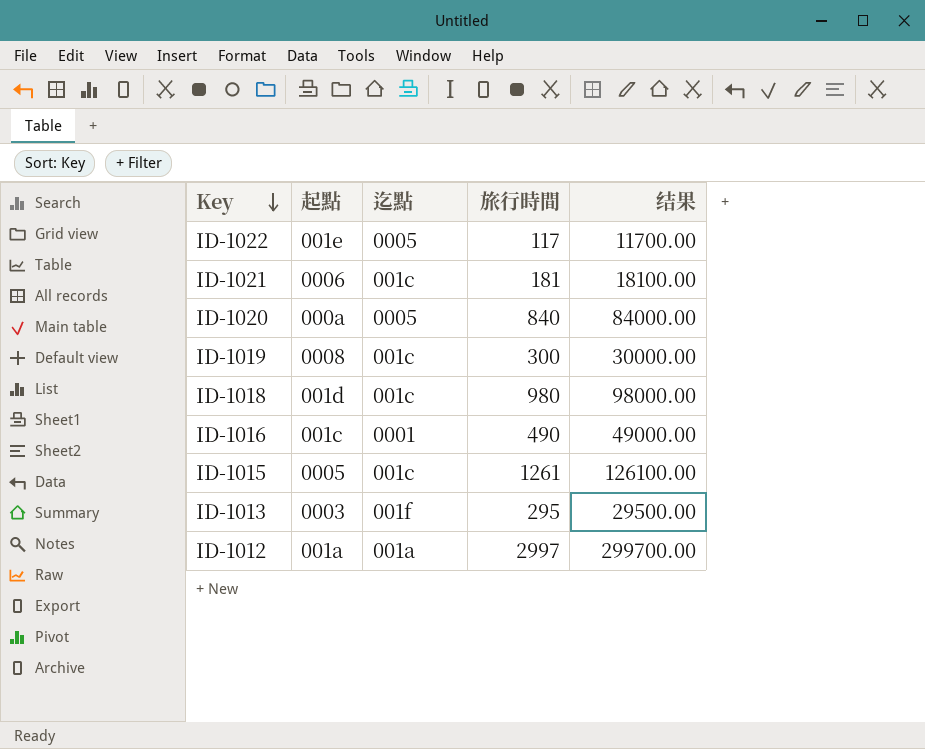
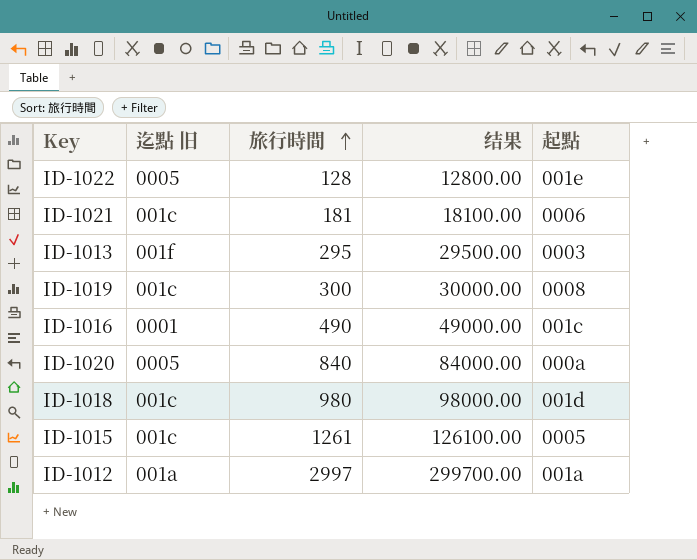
row order: Key descending -> 旅行時間 ascending
column name: 迄點 -> 迄點 旧
column 起點 | position: 2 -> 5
ID-1022 | 旅行時間: 117 -> 128
ID-1022 | 结果: 11700.00 -> 12800.00

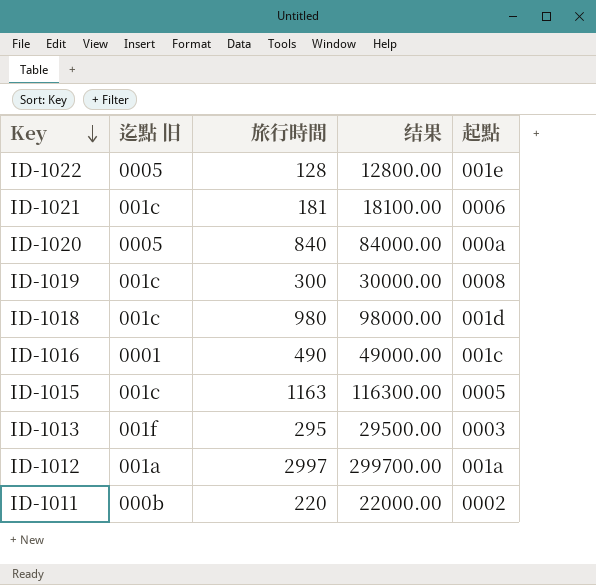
row order: 旅行時間 ascending -> Key descending
ID-1015 | 旅行時間: 1261 -> 1163
ID-1015 | 结果: 126100.00 -> 116300.00
row ID-1011: none -> 000b | 220 | 22000.00 | 0002

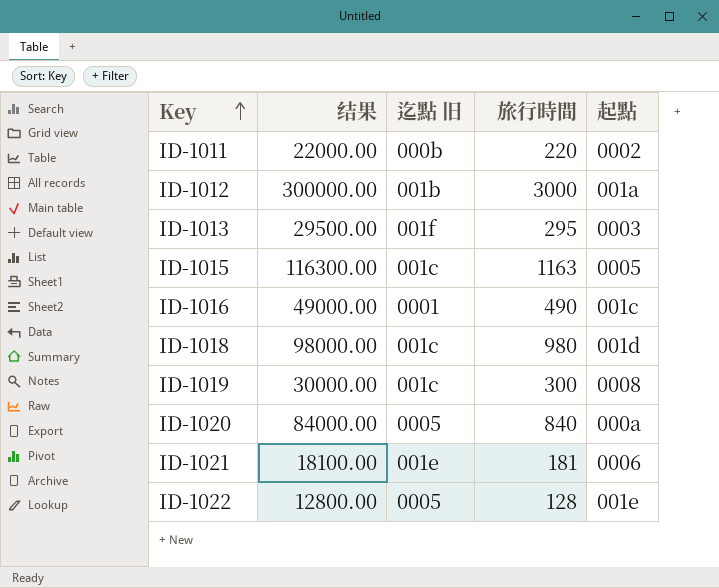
row order: Key descending -> Key ascending
column 结果 | position: 4 -> 2
ID-1012 | 结果: 299700.00 -> 300000.00
ID-1012 | 迄點 旧: 001a -> 001b
ID-1012 | 旅行時間: 2997 -> 3000
ID-1021 | 迄點 旧: 001c -> 001e

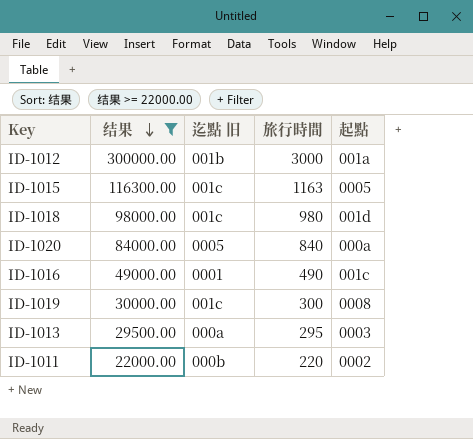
filter: none -> 结果 >= 22000.00
row order: Key ascending -> 结果 descending
ID-1013 | 迄點 旧: 001f -> 000a

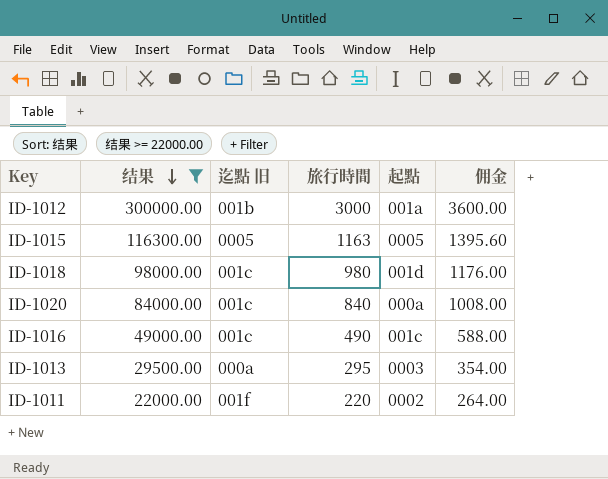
column 佣金 | formula: none -> [旅行時間] * 1.2
row ID-1019: 30000.00 | 001c | 300 | 0008 -> none
ID-1015 | 迄點 旧: 001c -> 0005
ID-1020 | 迄點 旧: 0005 -> 001c
ID-1016 | 迄點 旧: 0001 -> 001c
ID-1011 | 迄點 旧: 000b -> 001f

